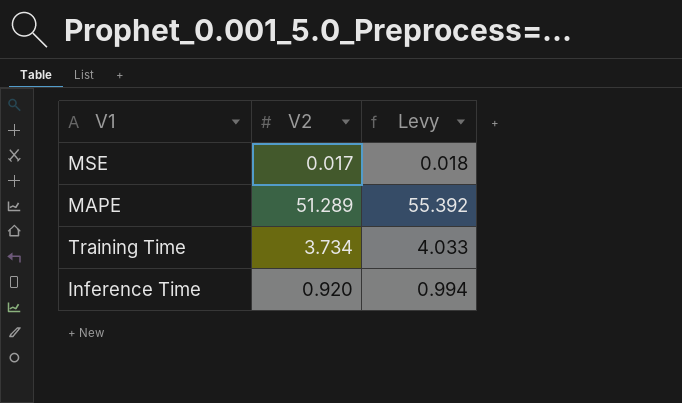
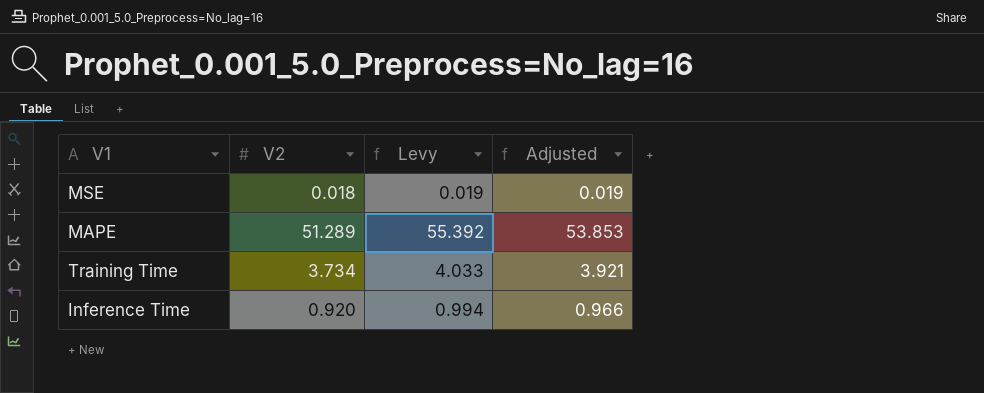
column Adjusted | formula: none -> [V2] * 1.05
MSE | V2: 0.017 -> 0.018
MSE | Levy: 0.018 -> 0.019

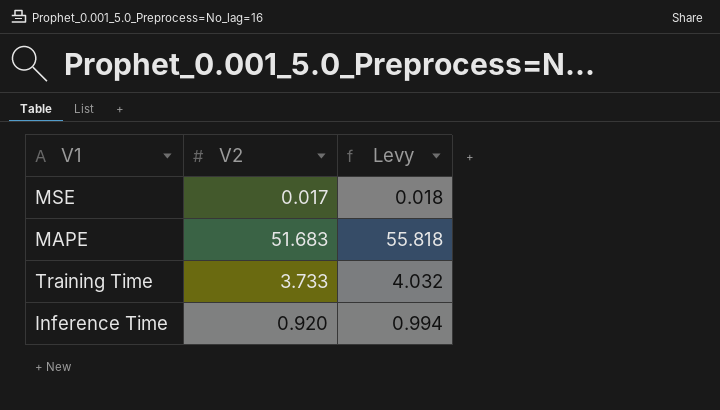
column Adjusted | formula: [V2] * 1.05 -> none
MSE | V2: 0.018 -> 0.017
MSE | Levy: 0.019 -> 0.018
MAPE | V2: 51.289 -> 51.683
MAPE | Levy: 55.392 -> 55.818
Training Time | V2: 3.734 -> 3.733
Training Time | Levy: 4.033 -> 4.032

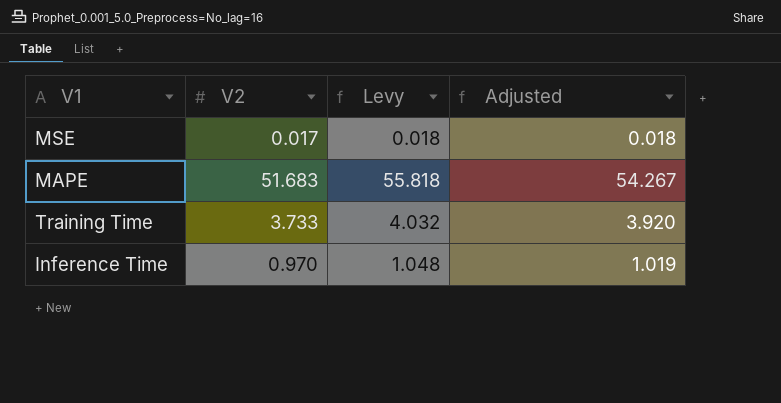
column Adjusted | formula: none -> [V2] * 1.05
Inference Time | V2: 0.920 -> 0.970
Inference Time | Levy: 0.994 -> 1.048

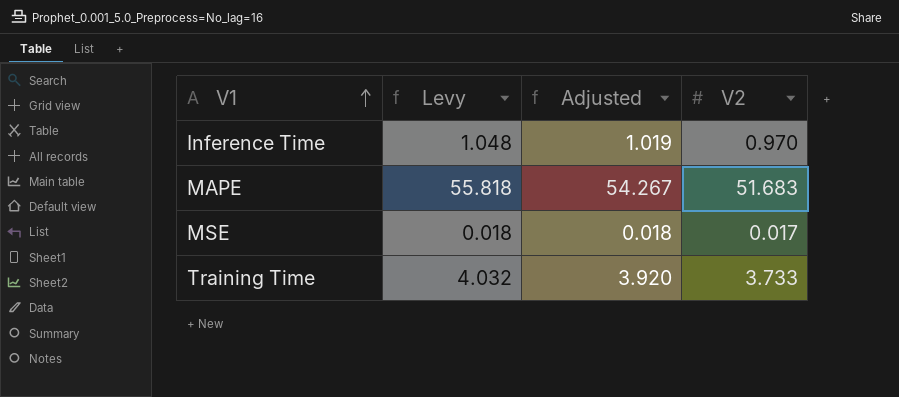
row order: none -> V1 ascending
column V2 | position: 2 -> 4

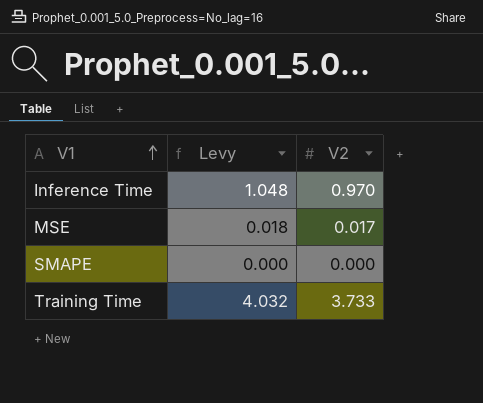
column Adjusted | formula: [V2] * 1.05 -> none
row MAPE: 55.818 | 54.267 | 51.683 -> none
row SMAPE: none -> 0.000 | 0.000

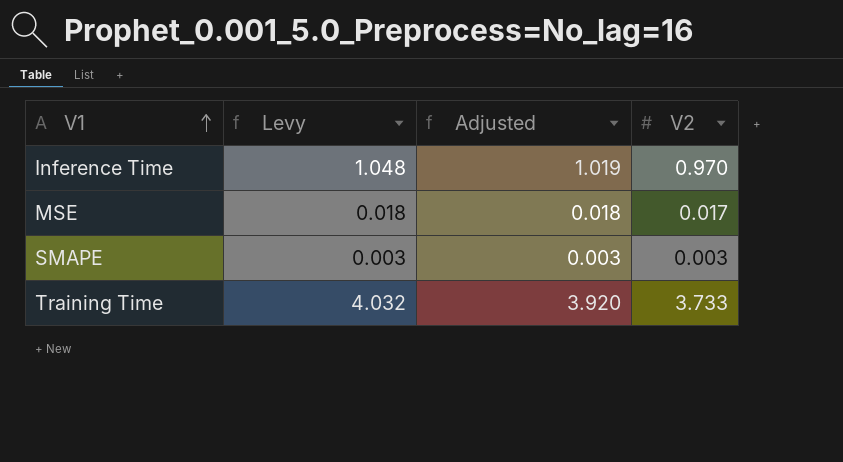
column Adjusted | formula: none -> [V2] * 1.05
SMAPE | Levy: 0.000 -> 0.003
SMAPE | V2: 0.000 -> 0.003

